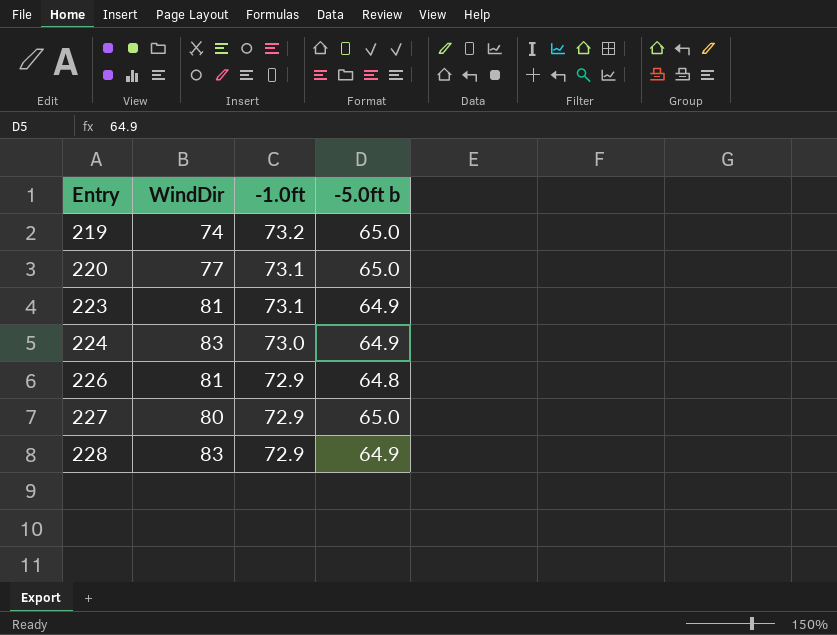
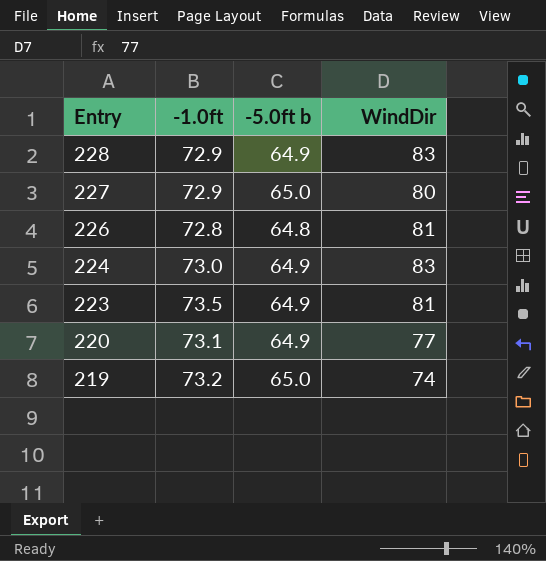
row order: Entry ascending -> Entry descending
column WindDir | position: 2 -> 4
226 | -1.0ft: 72.9 -> 72.8
223 | -1.0ft: 73.1 -> 73.5
220 | -5.0ft b: 65.0 -> 64.9

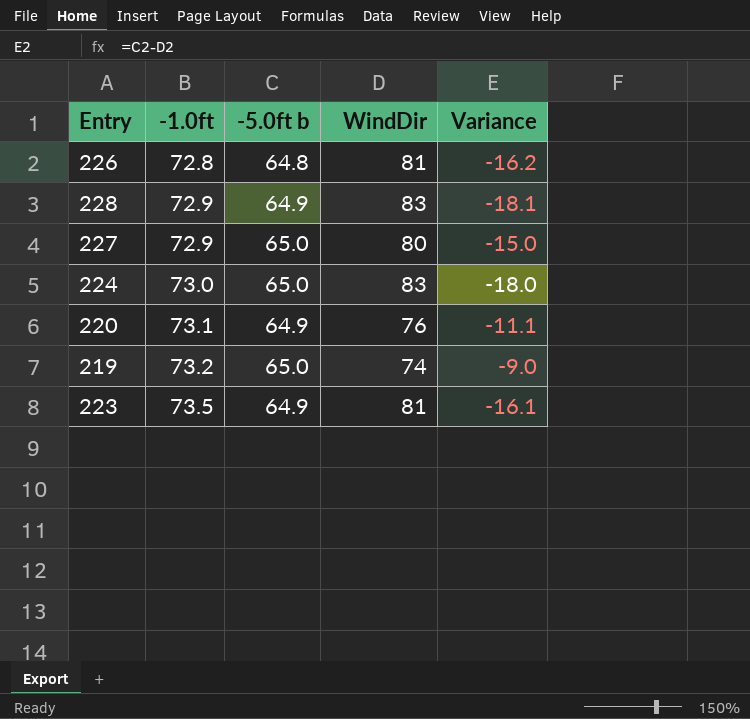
row order: Entry descending -> -1.0ft ascending
column Variance | formula: none -> [-5.0ft b] - [WindDir]
224 | -5.0ft b: 64.9 -> 65.0
220 | WindDir: 77 -> 76

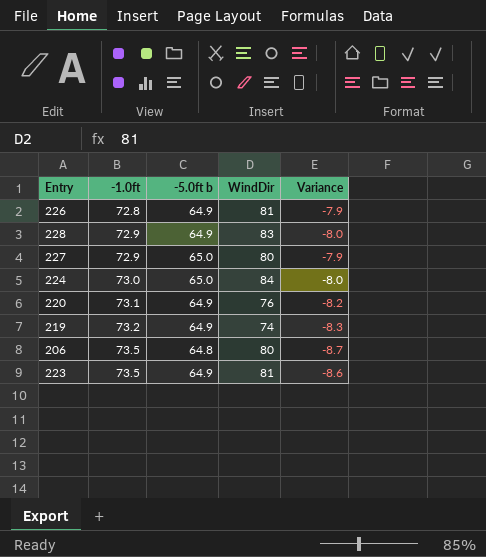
column Variance | formula: [-5.0ft b] - [WindDir] -> [-5.0ft b] - [-1.0ft]
226 | -5.0ft b: 64.8 -> 64.9
224 | WindDir: 83 -> 84
219 | -5.0ft b: 65.0 -> 64.9
row 206: none -> 73.5 | 64.8 | 80 | -8.7

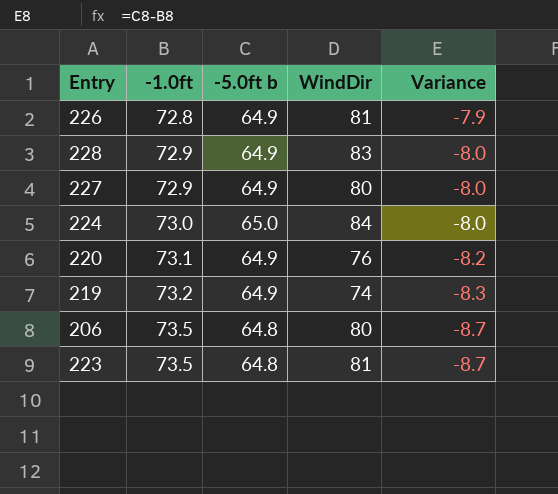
227 | -5.0ft b: 65.0 -> 64.9
227 | Variance: -7.9 -> -8.0
223 | -5.0ft b: 64.9 -> 64.8
223 | Variance: -8.6 -> -8.7

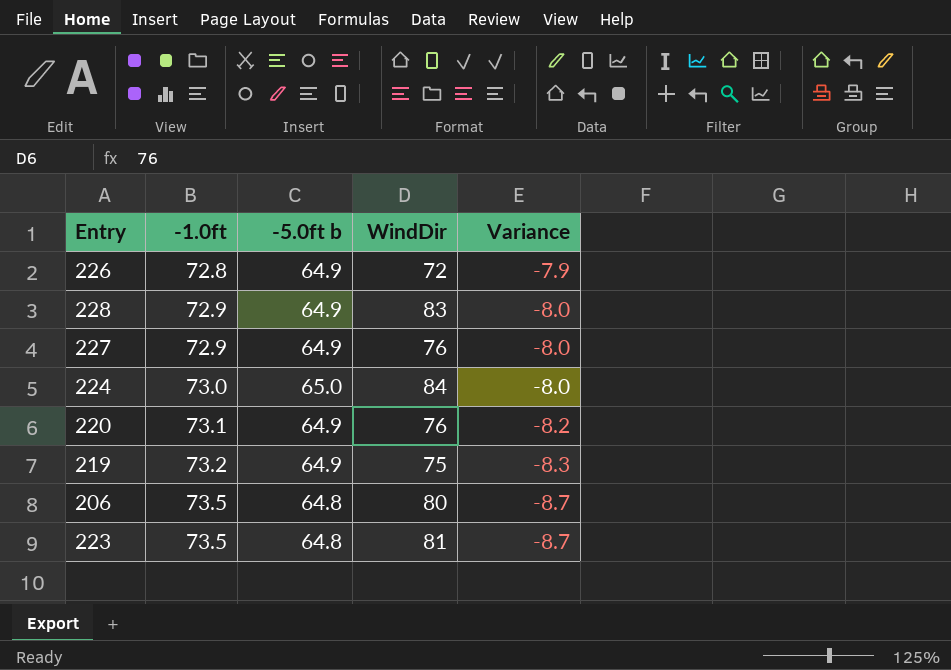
226 | WindDir: 81 -> 72
227 | WindDir: 80 -> 76
219 | WindDir: 74 -> 75

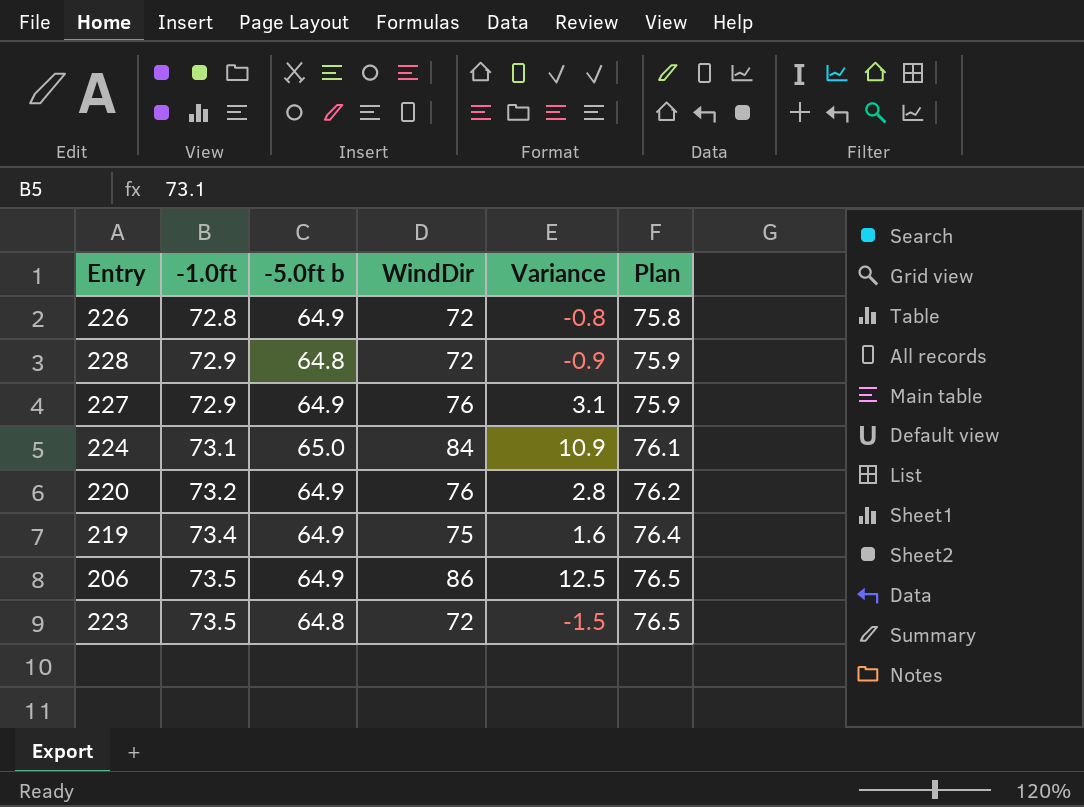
column Variance | formula: [-5.0ft b] - [-1.0ft] -> [WindDir] - [-1.0ft]
column Plan | formula: none -> [-1.0ft] + 3
228 | -5.0ft b: 64.9 -> 64.8
228 | WindDir: 83 -> 72
224 | -1.0ft: 73.0 -> 73.1
220 | -1.0ft: 73.1 -> 73.2
219 | -1.0ft: 73.2 -> 73.4
206 | -5.0ft b: 64.8 -> 64.9
206 | WindDir: 80 -> 86
223 | WindDir: 81 -> 72

